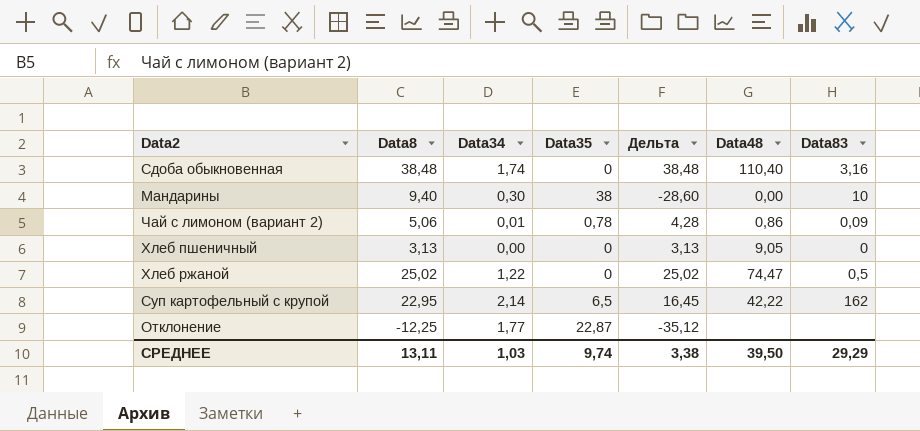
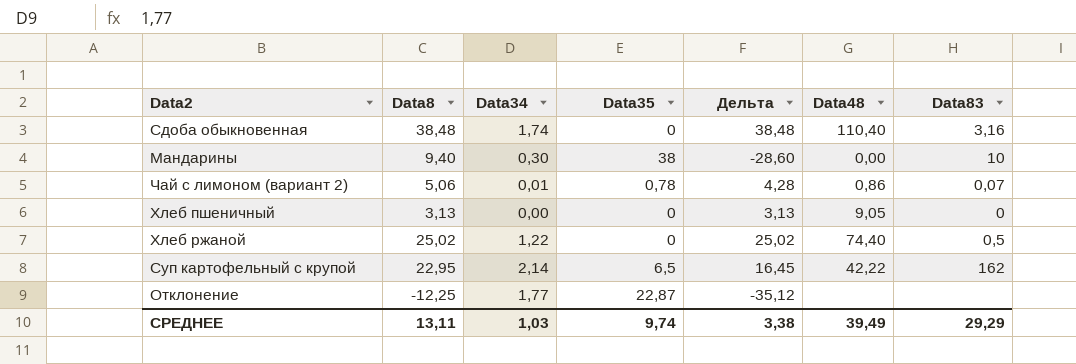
Чай с лимоном (вариант 2) | Data83: 0,09 -> 0,07
Хлеб ржаной | Data48: 74,47 -> 74,40
СРЕДНЕЕ | Data48: 39,50 -> 39,49

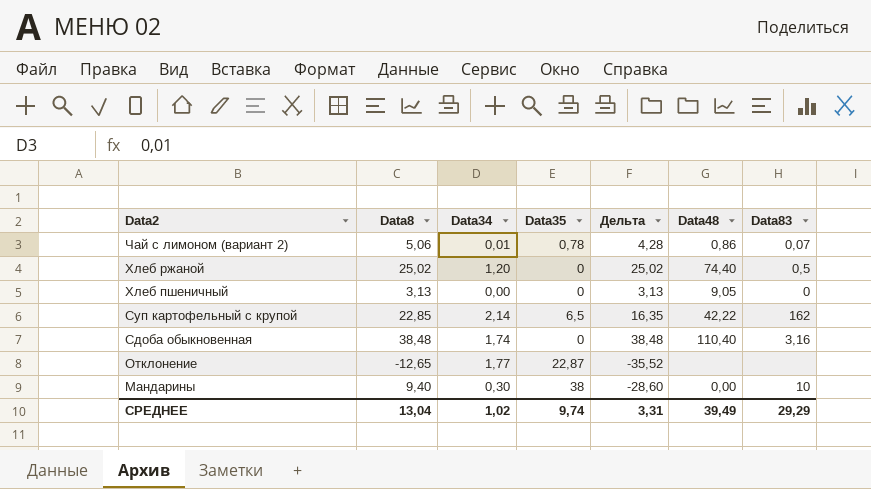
row order: none -> Data2 descending
Хлеб ржаной | Data34: 1,22 -> 1,20
Суп картофельный с крупой | Data8: 22,95 -> 22,85
Суп картофельный с крупой | Дельта: 16,45 -> 16,35
Отклонение | Data8: -12,25 -> -12,65
Отклонение | Дельта: -35,12 -> -35,52
СРЕДНЕЕ | Data8: 13,11 -> 13,04
СРЕДНЕЕ | Data34: 1,03 -> 1,02
СРЕДНЕЕ | Дельта: 3,38 -> 3,31

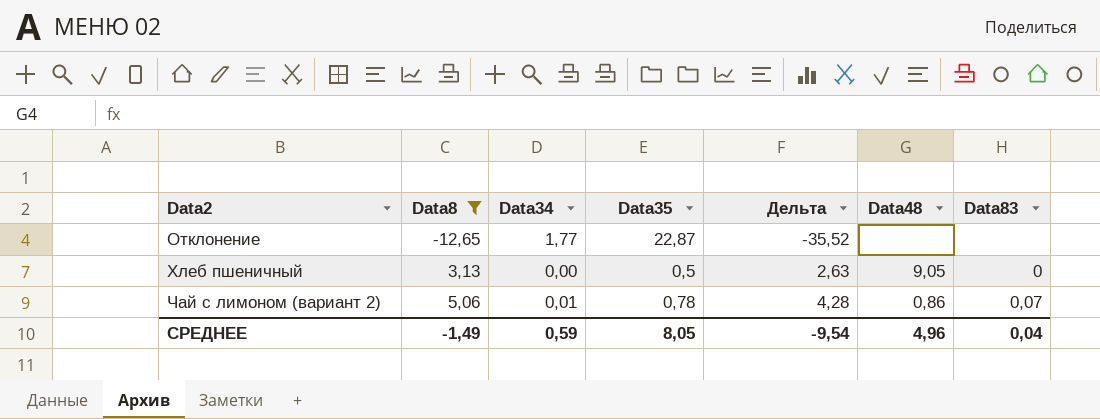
filter: none -> Data8 <= 5,06
row order: Data2 descending -> Data2 ascending
Хлеб пшеничный | Data35: 0 -> 0,5
Хлеб пшеничный | Дельта: 3,13 -> 2,63
СРЕДНЕЕ | Data8: 13,04 -> -1,49
СРЕДНЕЕ | Data34: 1,02 -> 0,59
СРЕДНЕЕ | Data35: 9,74 -> 8,05
СРЕДНЕЕ | Дельта: 3,31 -> -9,54
СРЕДНЕЕ | Data48: 39,49 -> 4,96
СРЕДНЕЕ | Data83: 29,29 -> 0,04

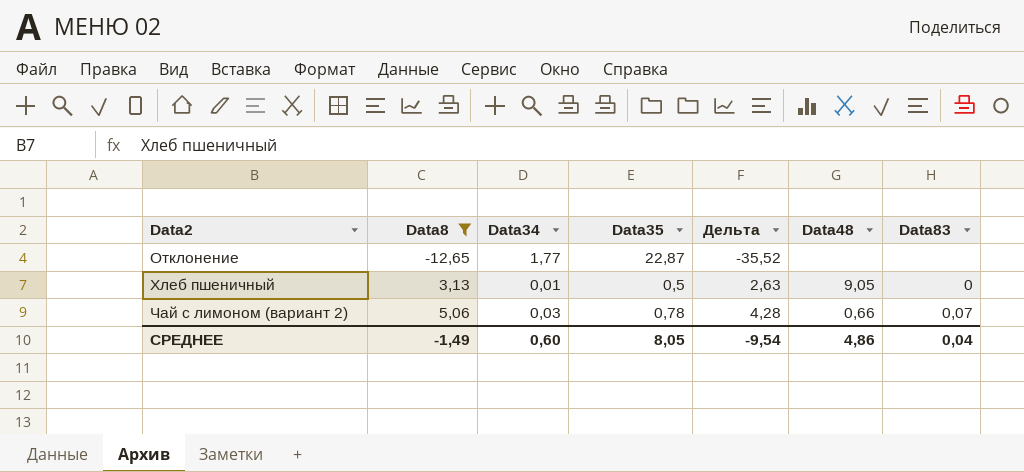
Хлеб пшеничный | Data34: 0,00 -> 0,01
Чай с лимоном (вариант 2) | Data34: 0,01 -> 0,03
Чай с лимоном (вариант 2) | Data48: 0,86 -> 0,66
СРЕДНЕЕ | Data34: 0,59 -> 0,60
СРЕДНЕЕ | Data48: 4,96 -> 4,86

